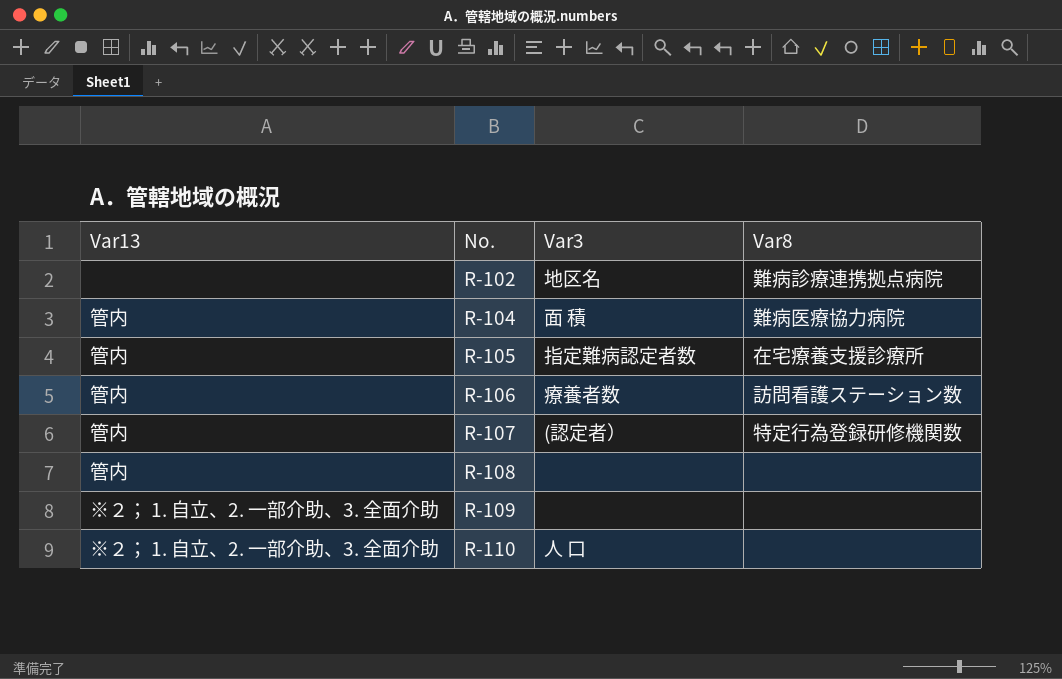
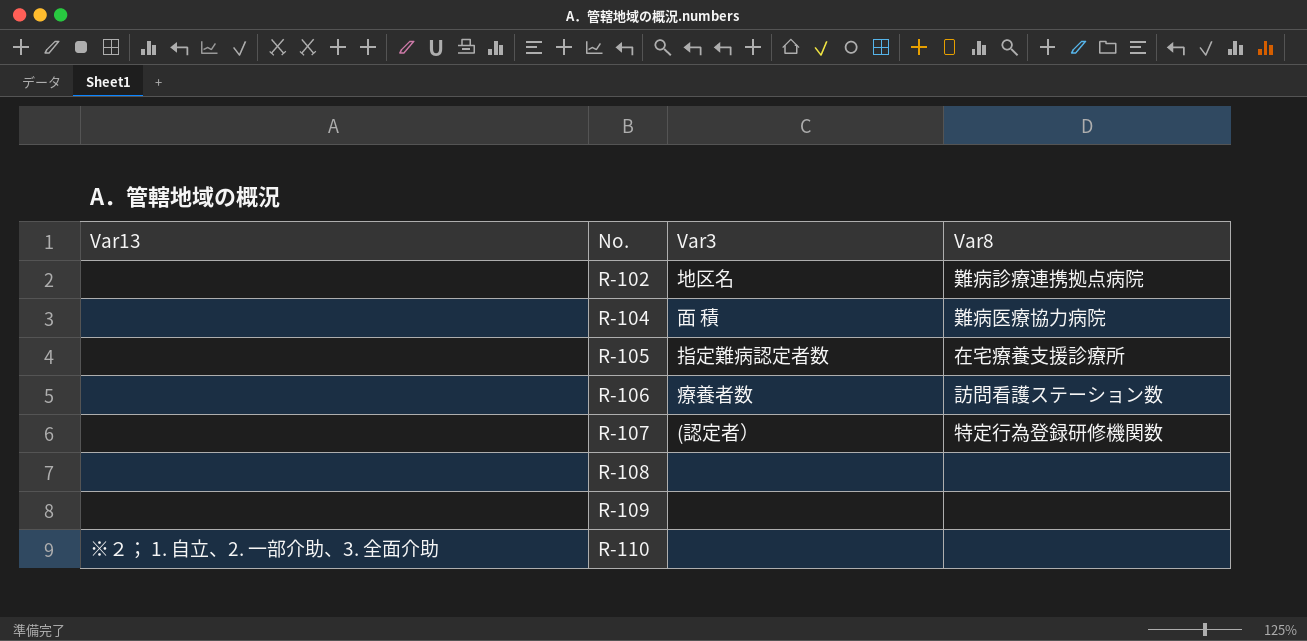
R-104 | Var13: 管内 -> none
R-105 | Var13: 管内 -> none
R-106 | Var13: 管内 -> none
R-107 | Var13: 管内 -> none
R-108 | Var13: 管内 -> none
R-109 | Var13: ※２； 1. 自立、2. 一部介助、3. 全面介助 -> none
R-110 | Var3: 人 口 -> none

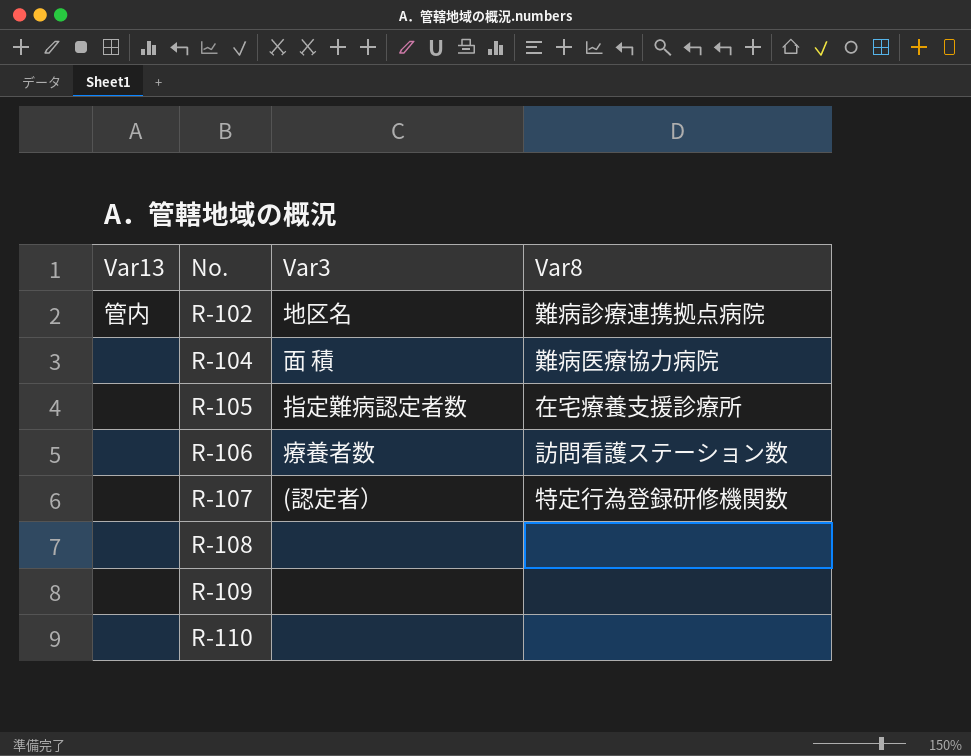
R-102 | Var13: none -> 管内
R-110 | Var13: ※２； 1. 自立、2. 一部介助、3. 全面介助 -> none

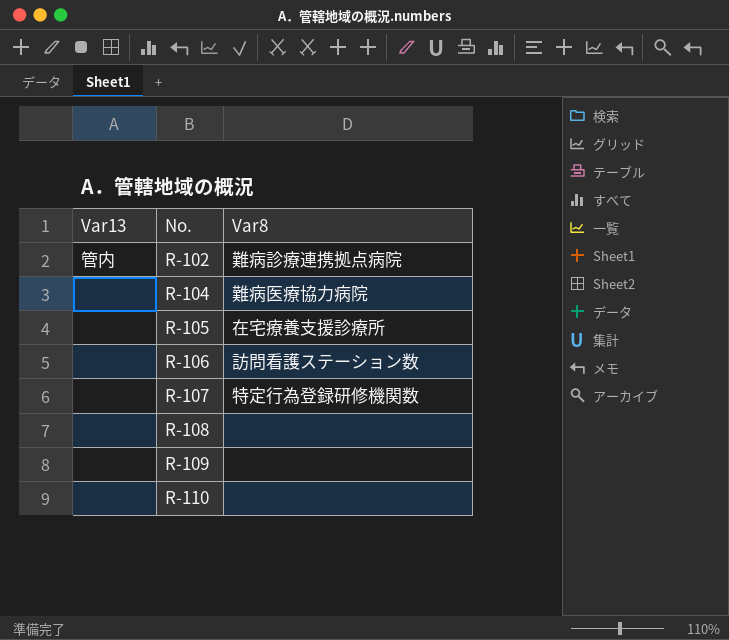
column Var3 | position: 3 -> none

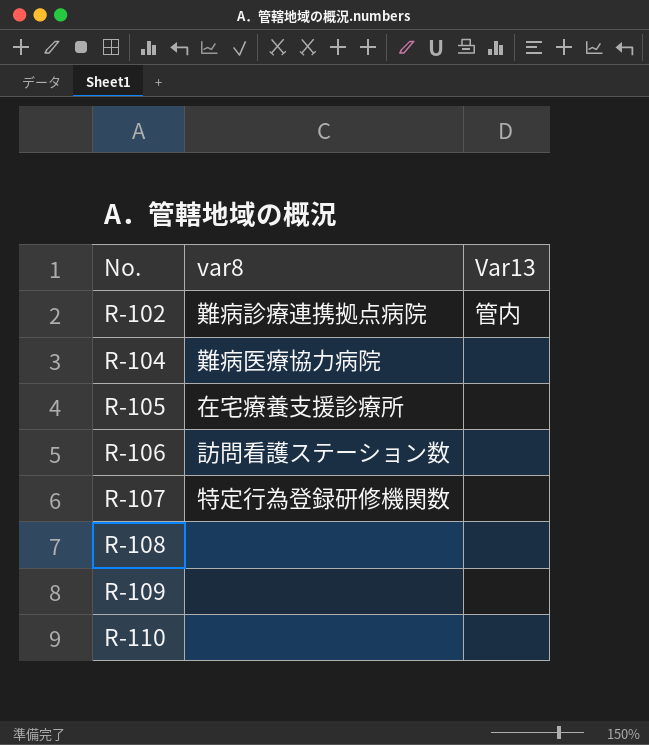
column name: Var8 -> var8
column Var13 | position: 1 -> 3

